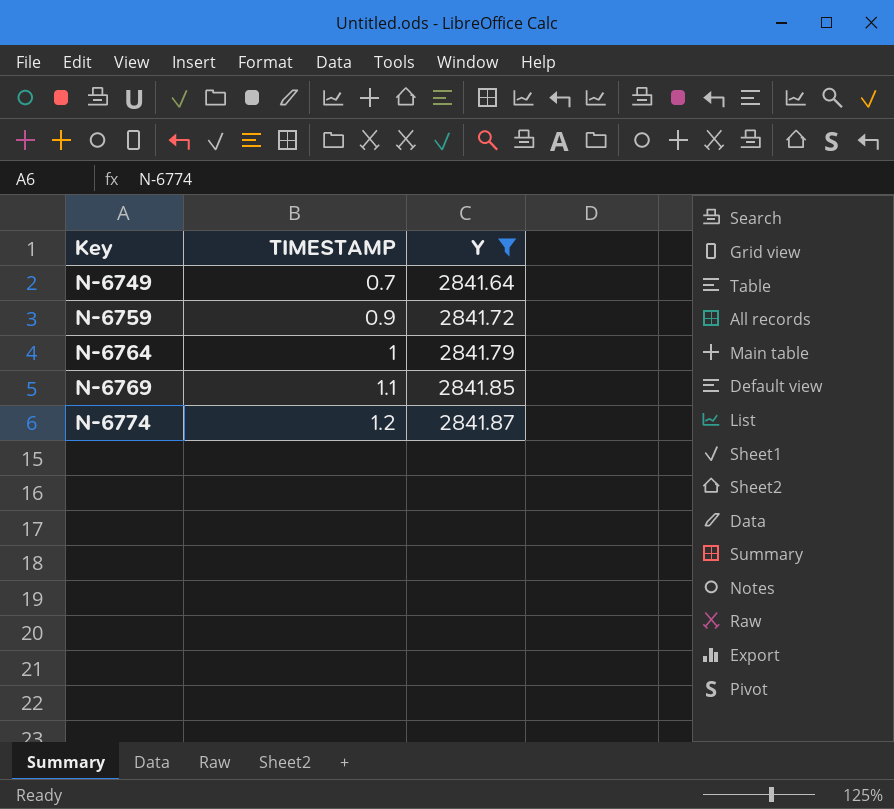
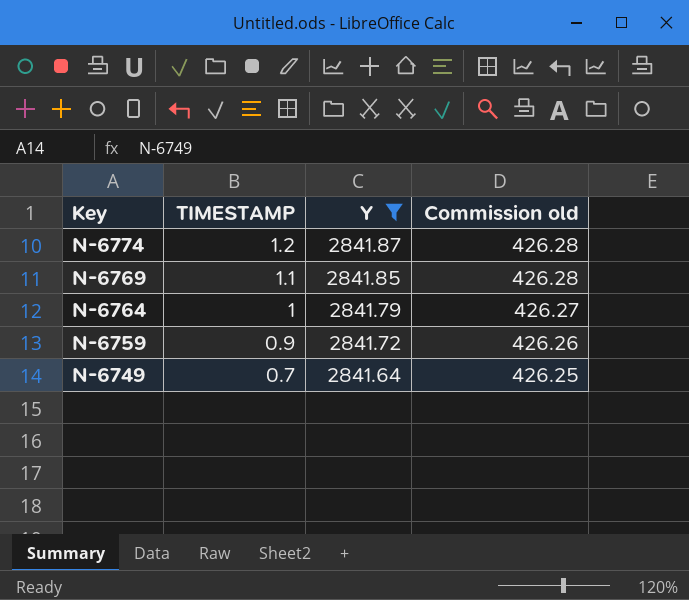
row order: Key ascending -> Key descending
column Commission old | formula: none -> [Y] * 0.15

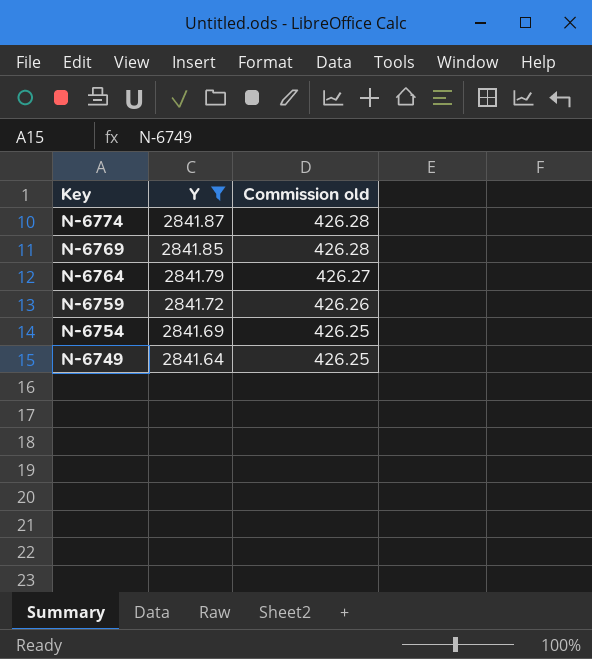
column TIMESTAMP | position: 2 -> none
row N-6754: none -> 2841.69 | 426.25

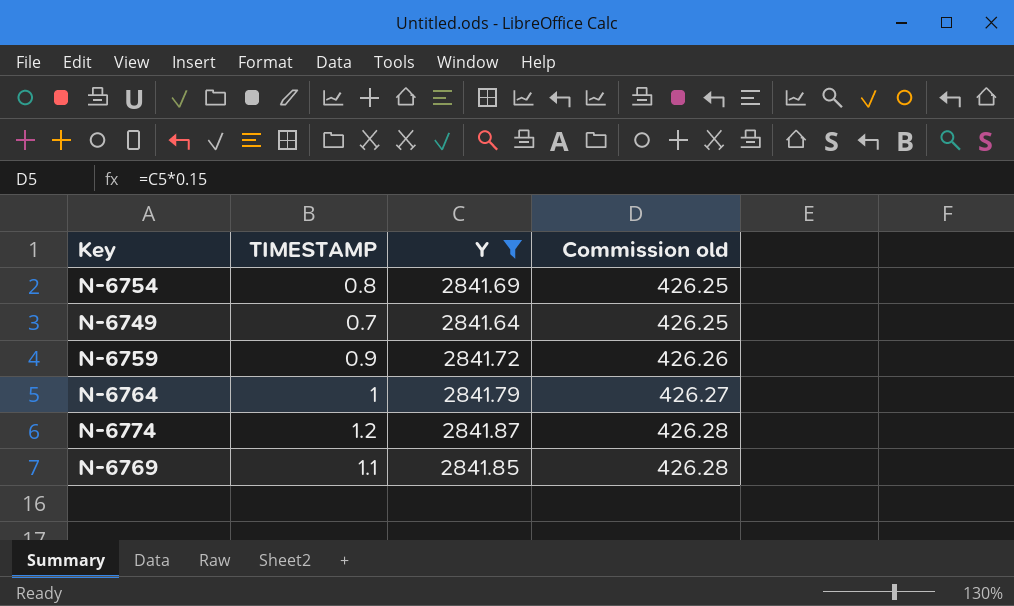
row order: Key descending -> Commission old ascending
column TIMESTAMP | position: none -> 2

